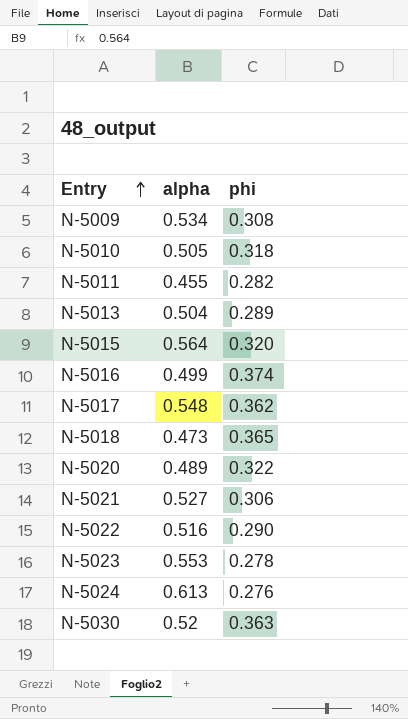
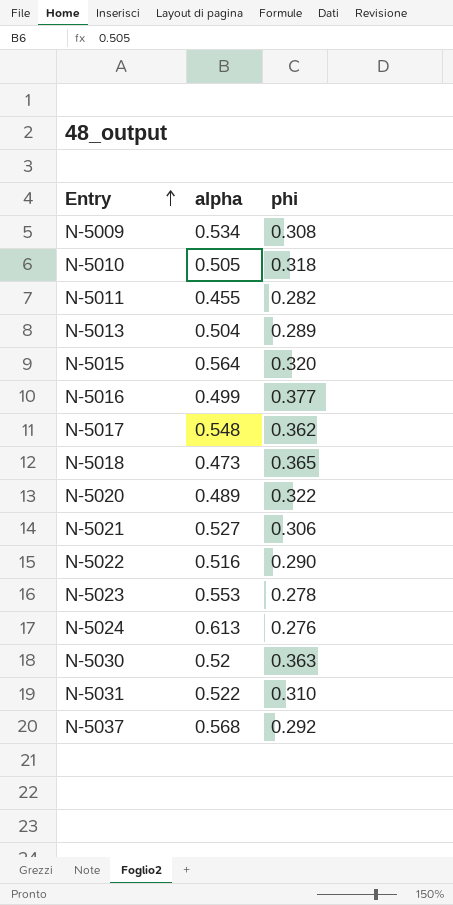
N-5016 | phi: 0.374 -> 0.377
row N-5031: none -> 0.522 | 0.310
row N-5037: none -> 0.568 | 0.292

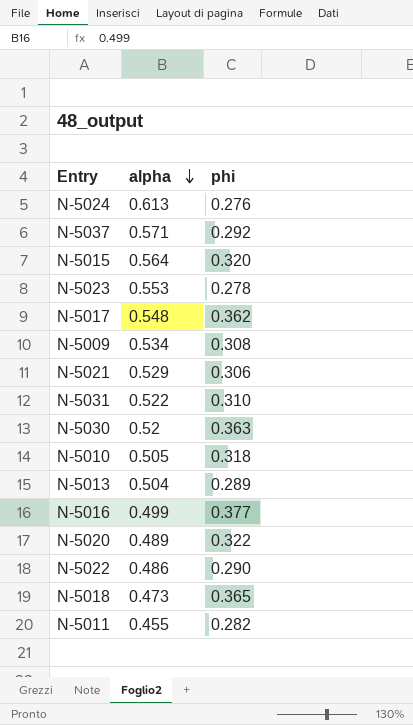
row order: Entry ascending -> alpha descending
N-5037 | alpha: 0.568 -> 0.571
N-5021 | alpha: 0.527 -> 0.529
N-5022 | alpha: 0.516 -> 0.486

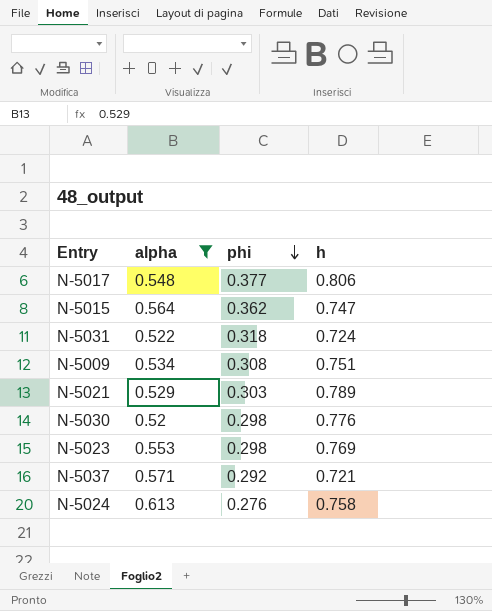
filter: none -> alpha >= 0.52
row order: alpha descending -> phi descending
column h | position: none -> 4
N-5017 | phi: 0.362 -> 0.377
N-5015 | phi: 0.320 -> 0.362
N-5031 | phi: 0.310 -> 0.318
N-5021 | phi: 0.306 -> 0.303
N-5030 | phi: 0.363 -> 0.298
N-5023 | phi: 0.278 -> 0.298

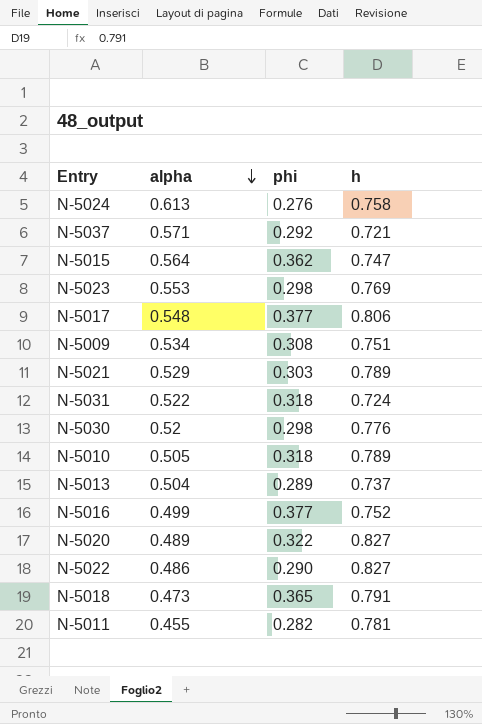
filter: alpha >= 0.52 -> none
row order: phi descending -> alpha descending

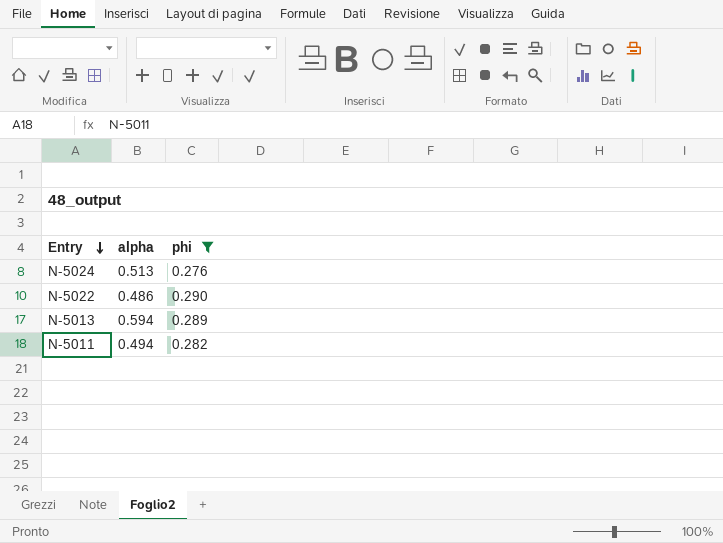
filter: none -> phi <= 0.290
row order: alpha descending -> Entry descending
column h | position: 4 -> none
N-5024 | alpha: 0.613 -> 0.513
N-5013 | alpha: 0.504 -> 0.594
N-5011 | alpha: 0.455 -> 0.494

